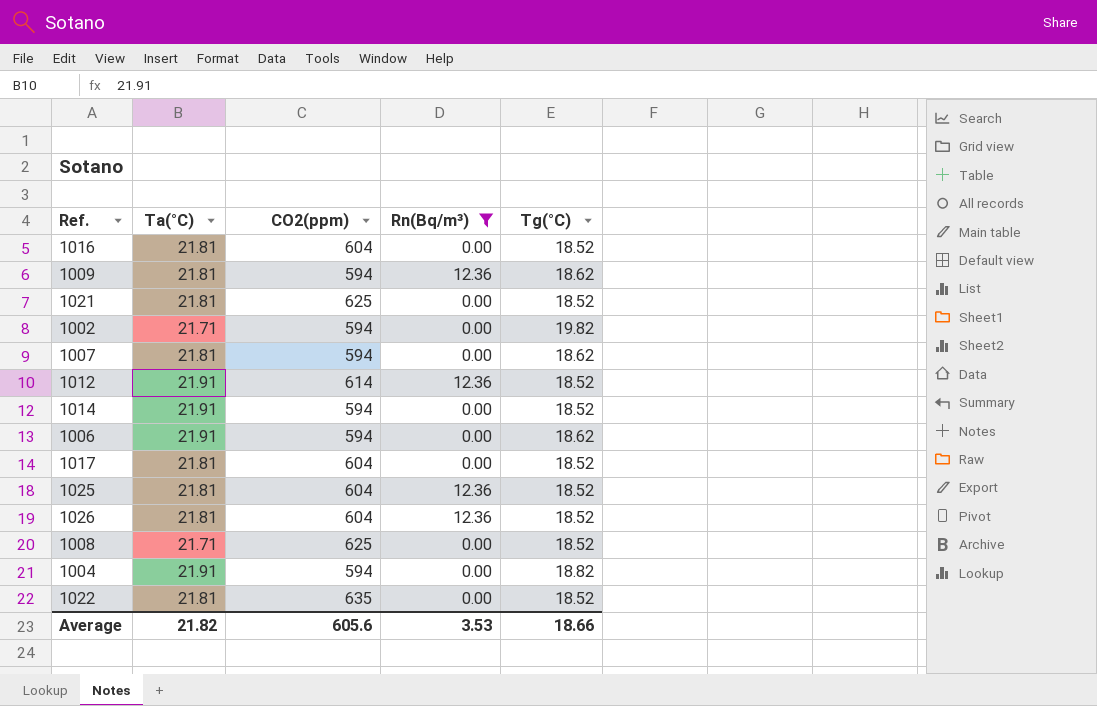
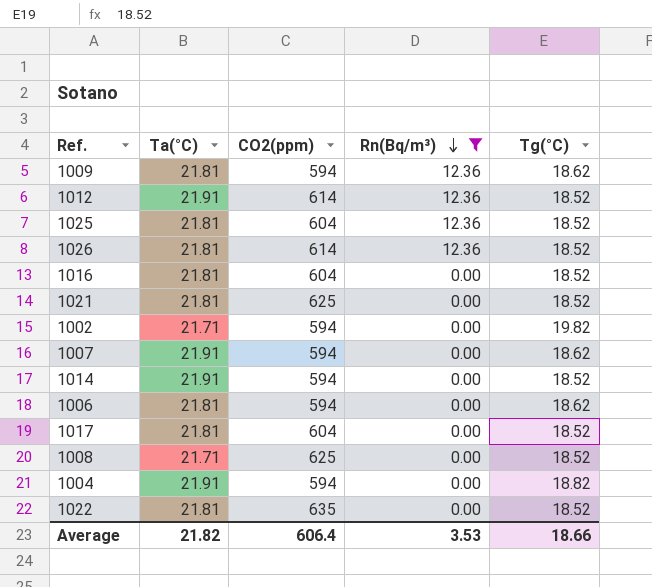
row order: none -> Rn(Bq/m³) descending
1026 | CO2(ppm): 604 -> 614
1007 | Ta(°C): 21.81 -> 21.91
1006 | Ta(°C): 21.91 -> 21.81
Average | CO2(ppm): 605.6 -> 606.4

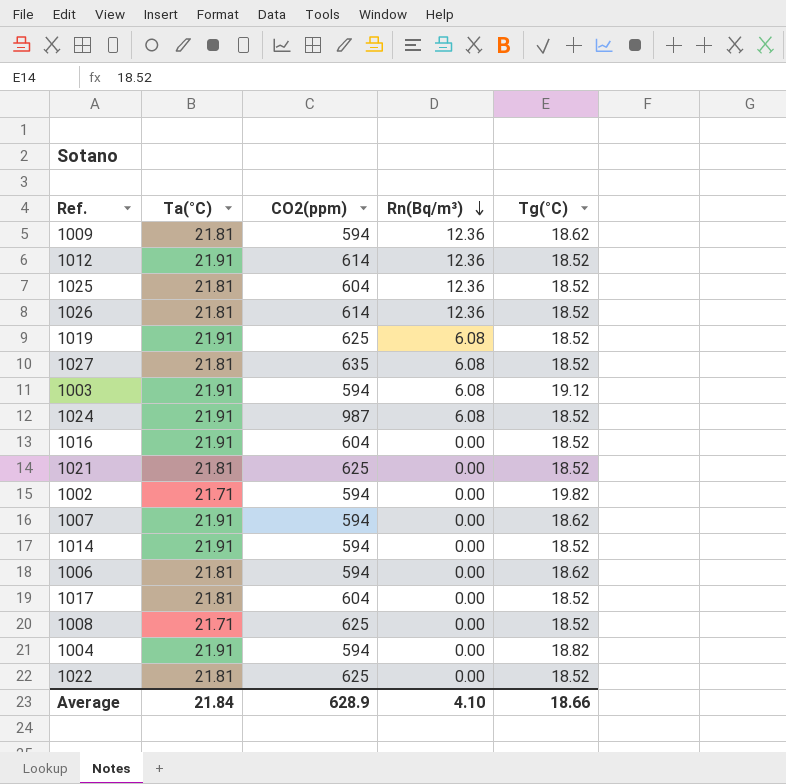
filter: Rn(Bq/m³) != 6.08 -> none
1016 | Ta(°C): 21.81 -> 21.91
1022 | CO2(ppm): 635 -> 625
Average | Ta(°C): 21.82 -> 21.84
Average | CO2(ppm): 606.4 -> 628.9
Average | Rn(Bq/m³): 3.53 -> 4.10

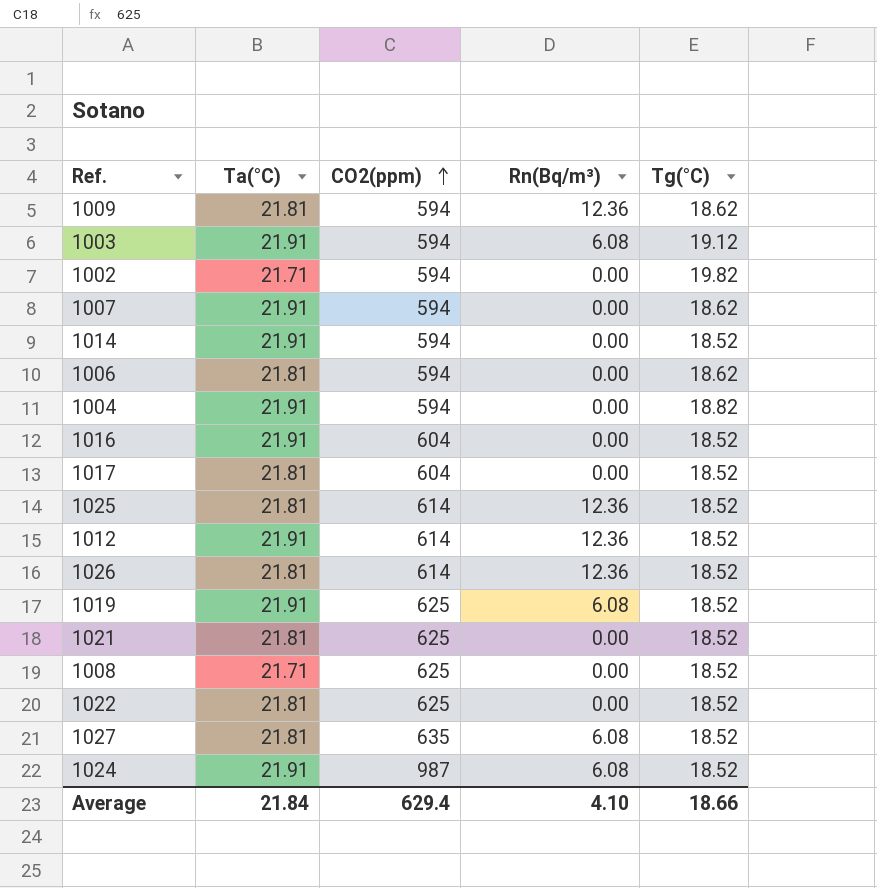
row order: Rn(Bq/m³) descending -> CO2(ppm) ascending
1025 | CO2(ppm): 604 -> 614
Average | CO2(ppm): 628.9 -> 629.4

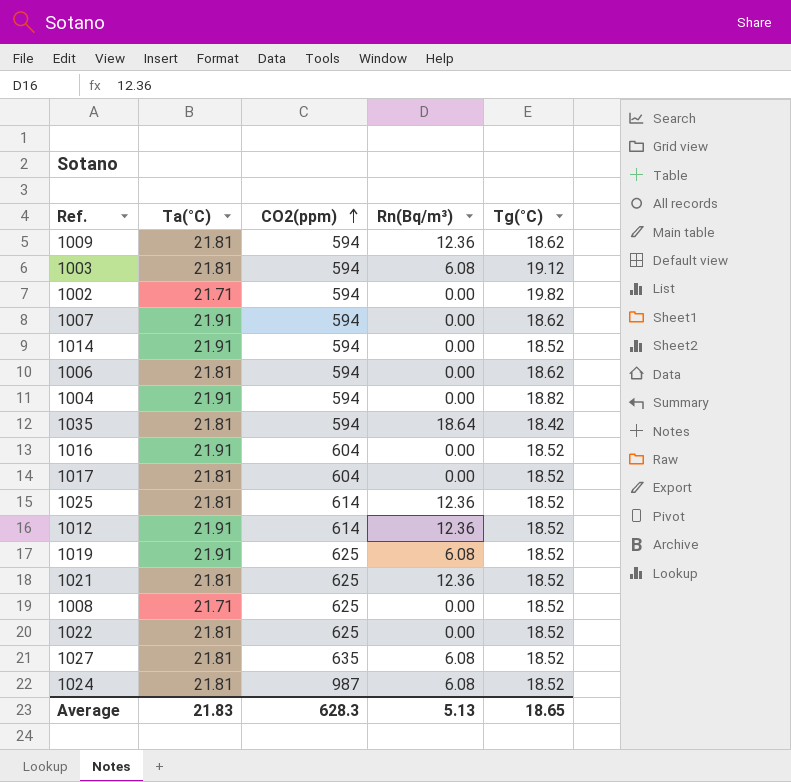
row 1026: 21.81 | 614 | 12.36 | 18.52 -> none
1003 | Ta(°C): 21.91 -> 21.81
row 1035: none -> 21.81 | 594 | 18.64 | 18.42
1021 | Rn(Bq/m³): 0.00 -> 12.36
1024 | Ta(°C): 21.91 -> 21.81
Average | Ta(°C): 21.84 -> 21.83
Average | CO2(ppm): 629.4 -> 628.3
Average | Rn(Bq/m³): 4.10 -> 5.13
Average | Tg(°C): 18.66 -> 18.65

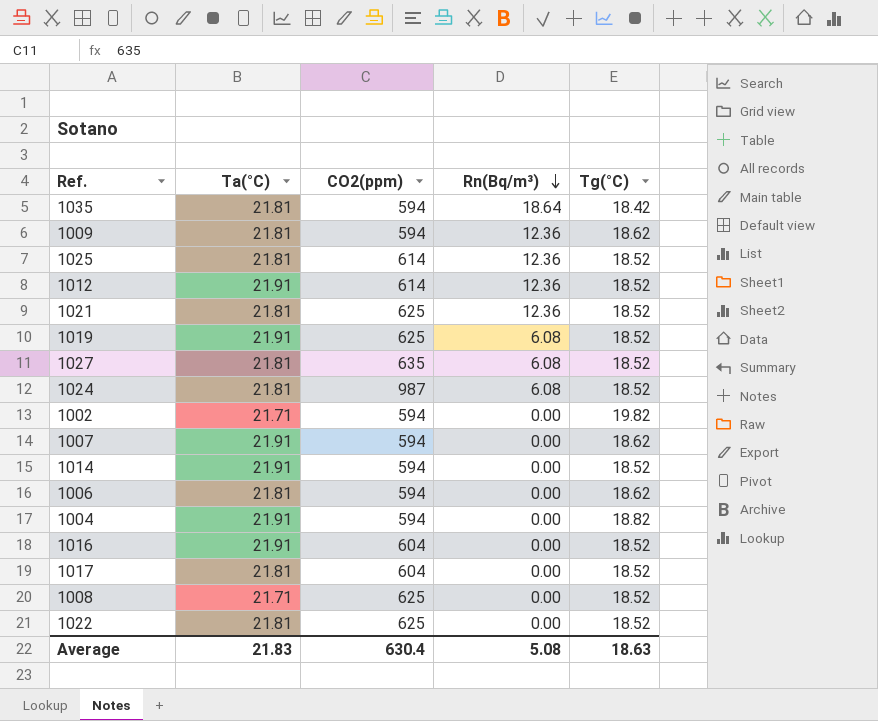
row order: CO2(ppm) ascending -> Rn(Bq/m³) descending
row 1003: 21.81 | 594 | 6.08 | 19.12 -> none
Average | CO2(ppm): 628.3 -> 630.4
Average | Rn(Bq/m³): 5.13 -> 5.08
Average | Tg(°C): 18.65 -> 18.63

